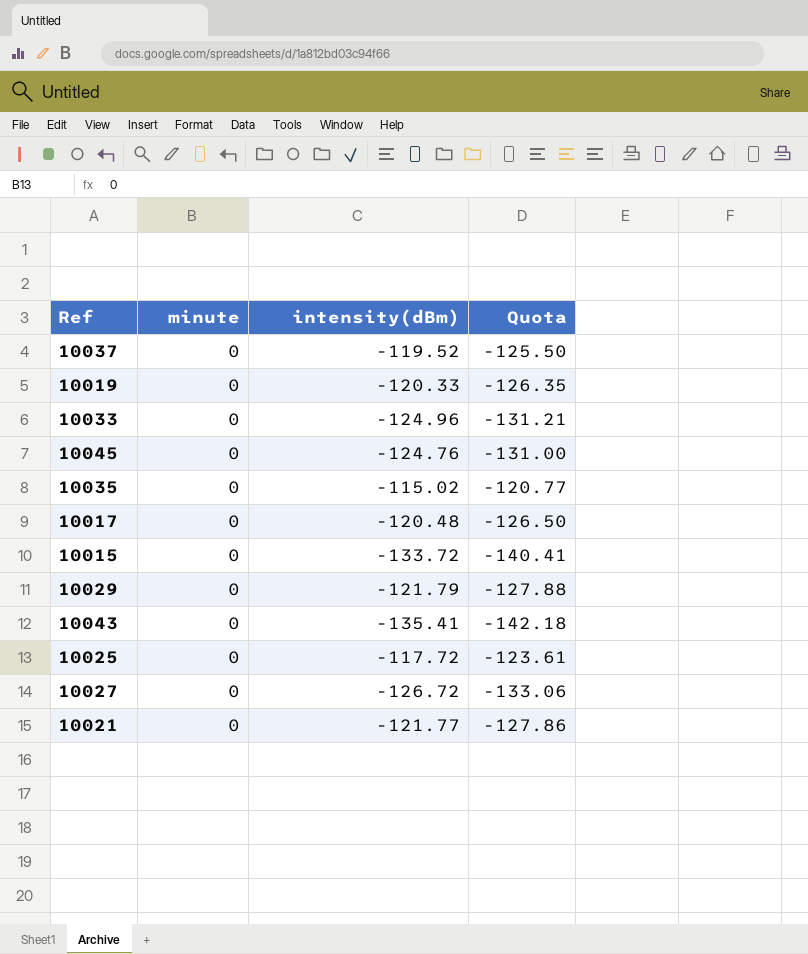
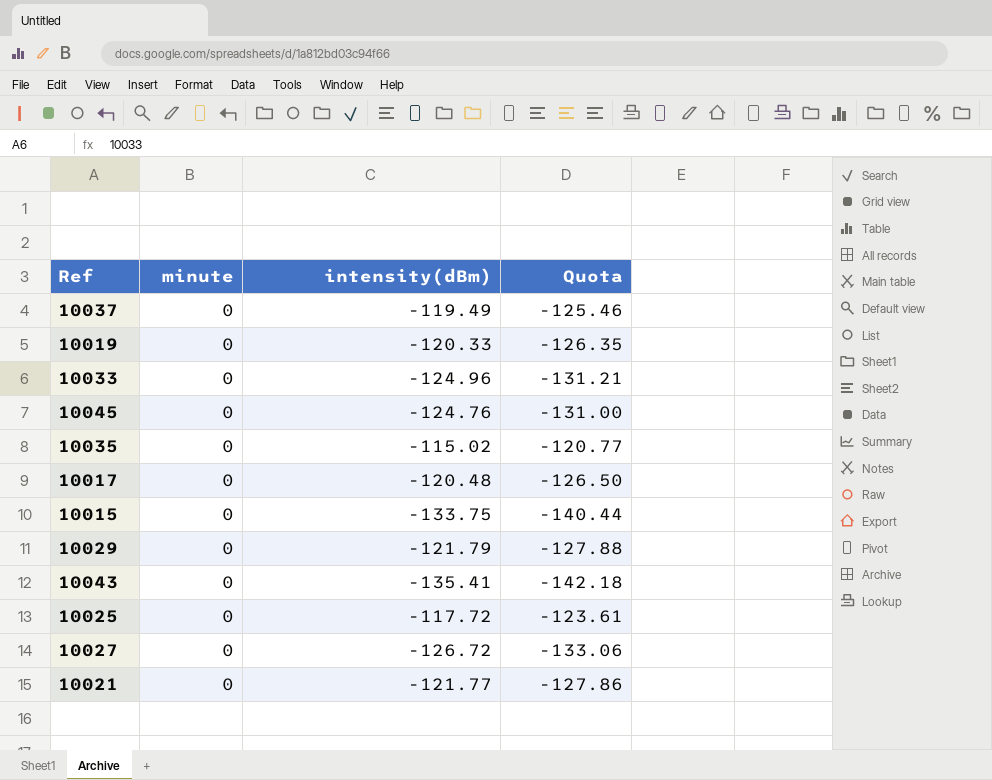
10037 | intensity(dBm): -119.52 -> -119.49
10037 | Quota: -125.50 -> -125.46
10015 | intensity(dBm): -133.72 -> -133.75
10015 | Quota: -140.41 -> -140.44

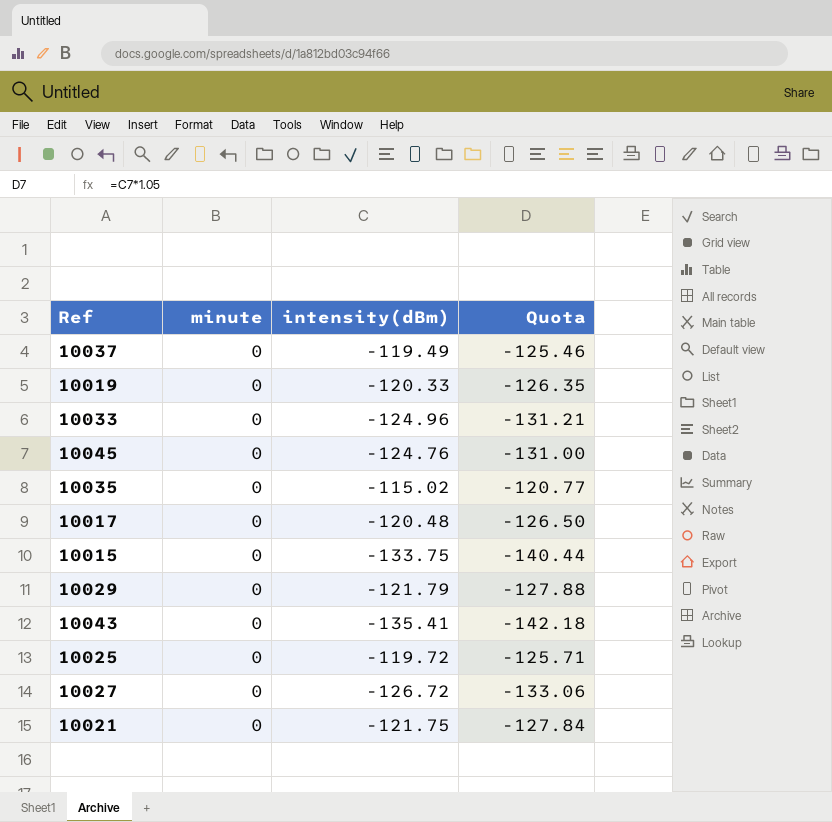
10025 | intensity(dBm): -117.72 -> -119.72
10025 | Quota: -123.61 -> -125.71
10021 | intensity(dBm): -121.77 -> -121.75
10021 | Quota: -127.86 -> -127.84

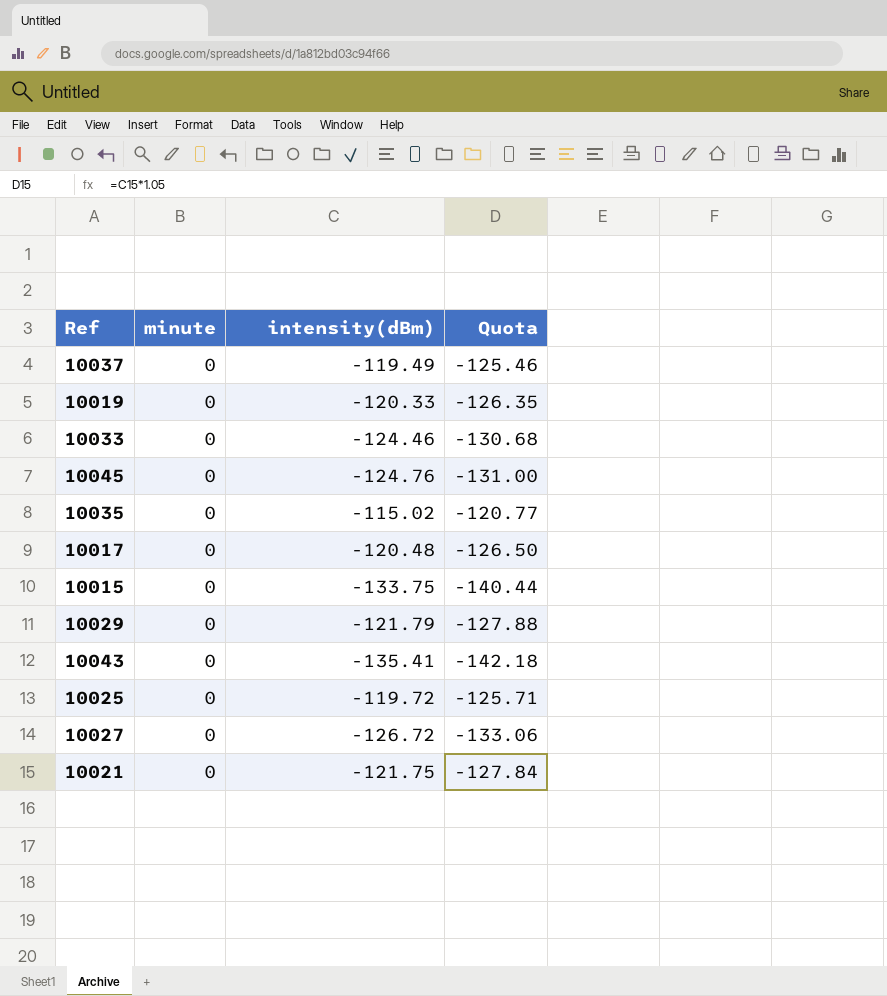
10033 | intensity(dBm): -124.96 -> -124.46
10033 | Quota: -131.21 -> -130.68

